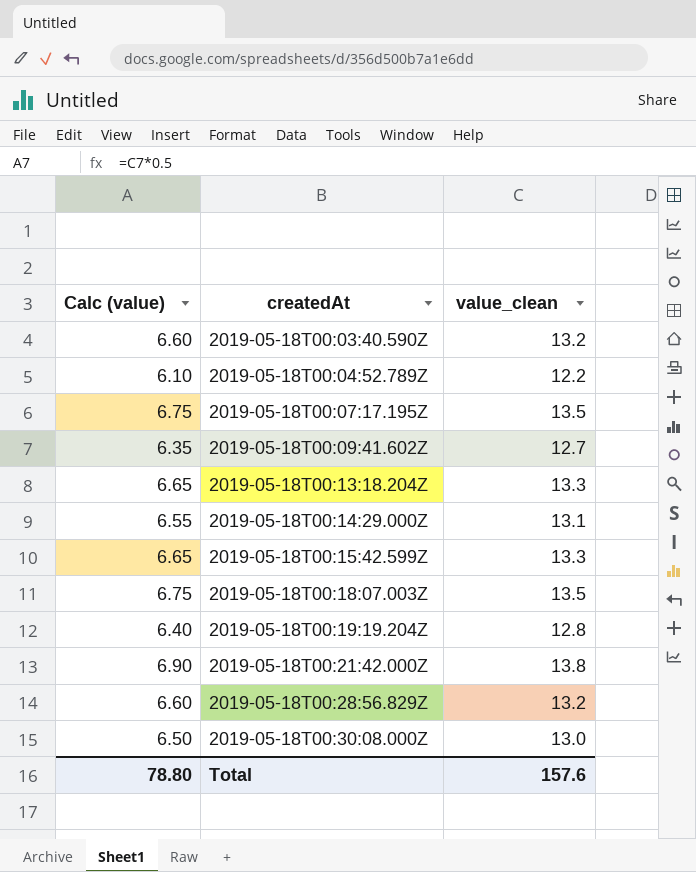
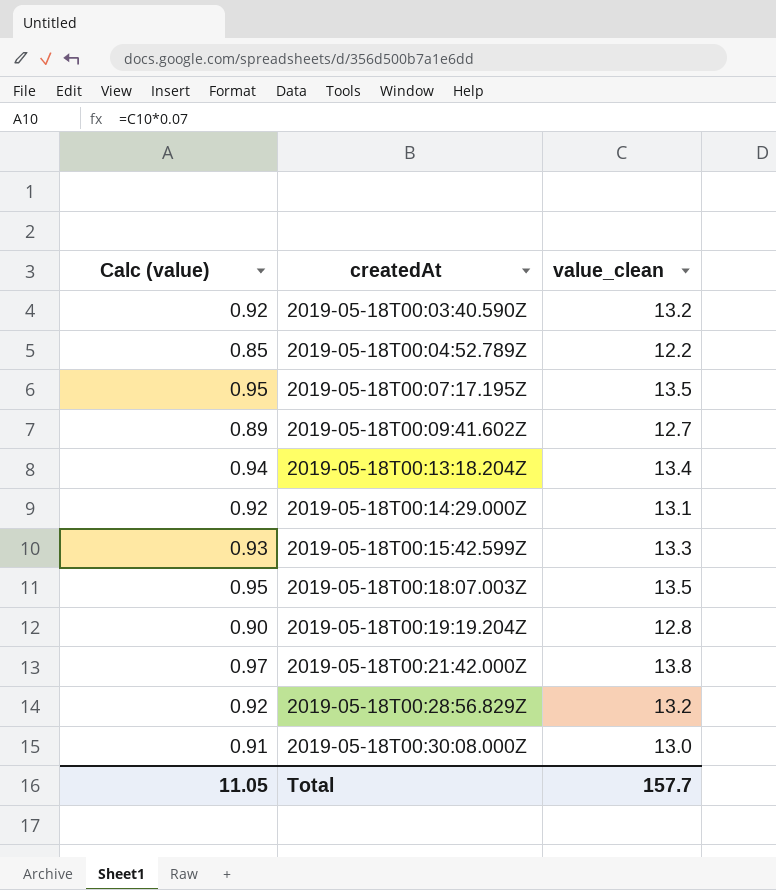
column Calc (value) | formula: [value_clean] * 0.5 -> [value_clean] * 0.07
2019-05-18T00:13:18.204Z | value_clean: 13.3 -> 13.4
Total | Calc (value): 78.80 -> 11.05
Total | value_clean: 157.6 -> 157.7

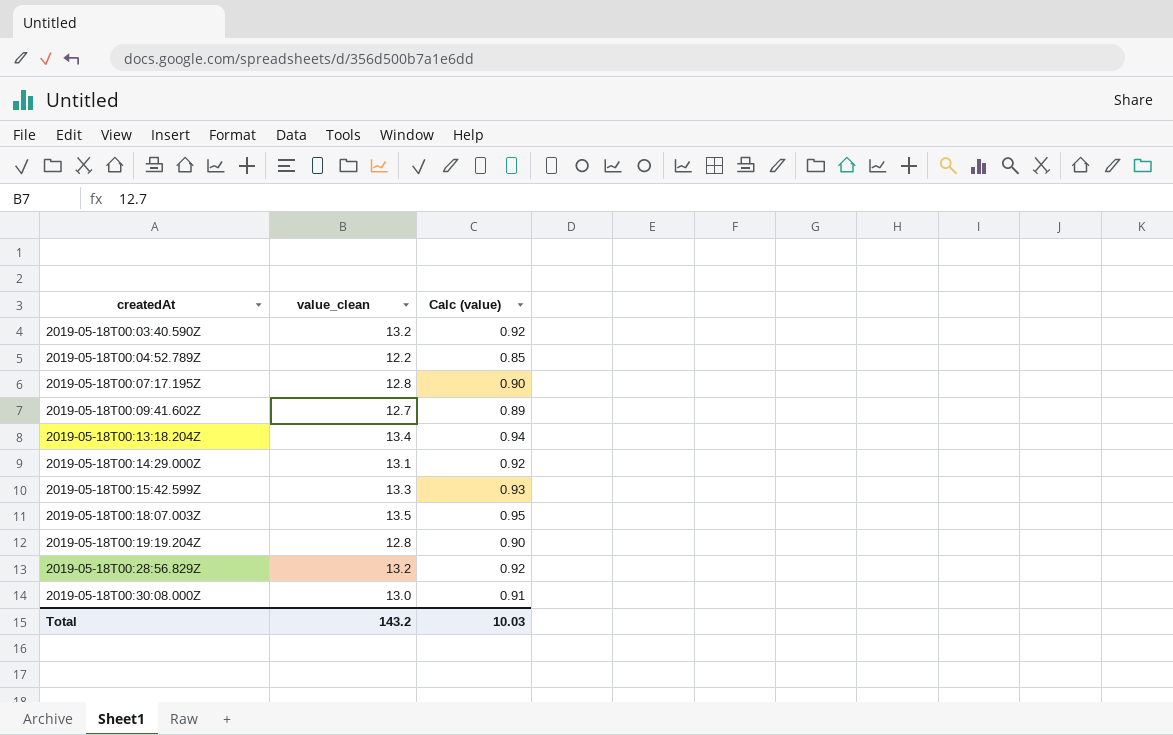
column Calc (value) | position: 1 -> 3
row 2019-05-18T00:21:42.000Z: 0.97 | 13.8 -> none
2019-05-18T00:07:17.195Z | value_clean: 13.5 -> 12.8
2019-05-18T00:07:17.195Z | Calc (value): 0.95 -> 0.90
Total | value_clean: 157.7 -> 143.2
Total | Calc (value): 11.05 -> 10.03

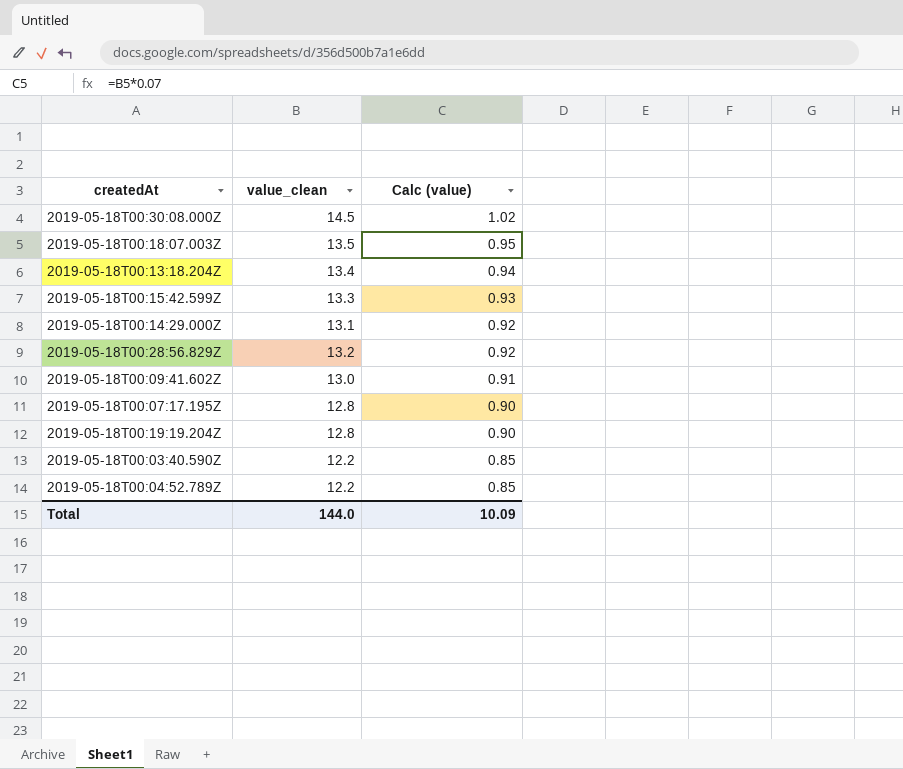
row order: createdAt ascending -> Calc (value) descending
2019-05-18T00:30:08.000Z | value_clean: 13.0 -> 14.5
2019-05-18T00:30:08.000Z | Calc (value): 0.91 -> 1.02
2019-05-18T00:09:41.602Z | value_clean: 12.7 -> 13.0
2019-05-18T00:09:41.602Z | Calc (value): 0.89 -> 0.91
2019-05-18T00:03:40.590Z | value_clean: 13.2 -> 12.2
2019-05-18T00:03:40.590Z | Calc (value): 0.92 -> 0.85
Total | value_clean: 143.2 -> 144.0
Total | Calc (value): 10.03 -> 10.09

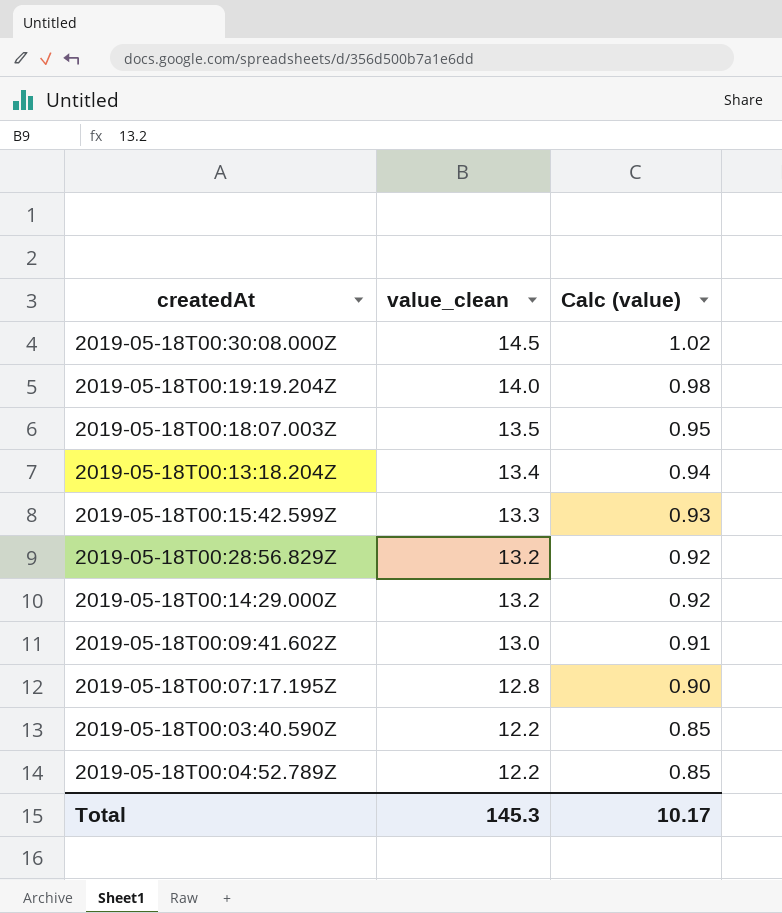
row order: Calc (value) descending -> value_clean descending
2019-05-18T00:19:19.204Z | value_clean: 12.8 -> 14.0
2019-05-18T00:19:19.204Z | Calc (value): 0.90 -> 0.98
2019-05-18T00:14:29.000Z | value_clean: 13.1 -> 13.2
Total | value_clean: 144.0 -> 145.3
Total | Calc (value): 10.09 -> 10.17

